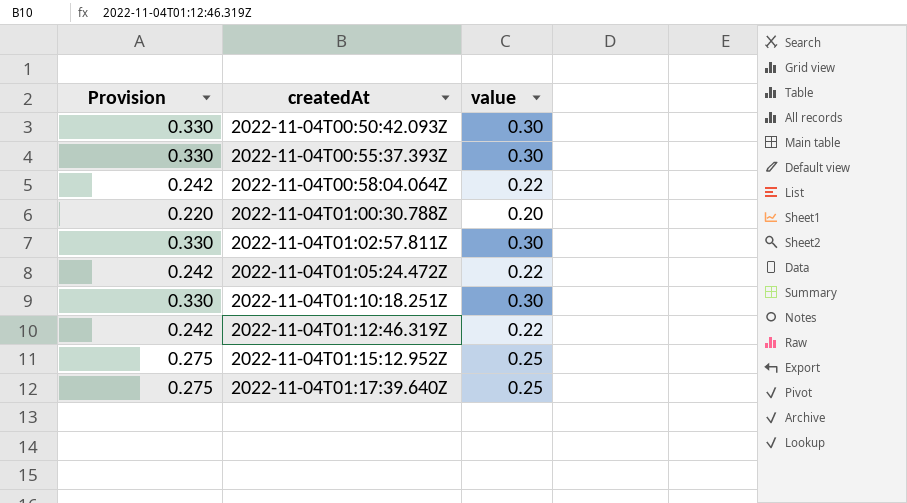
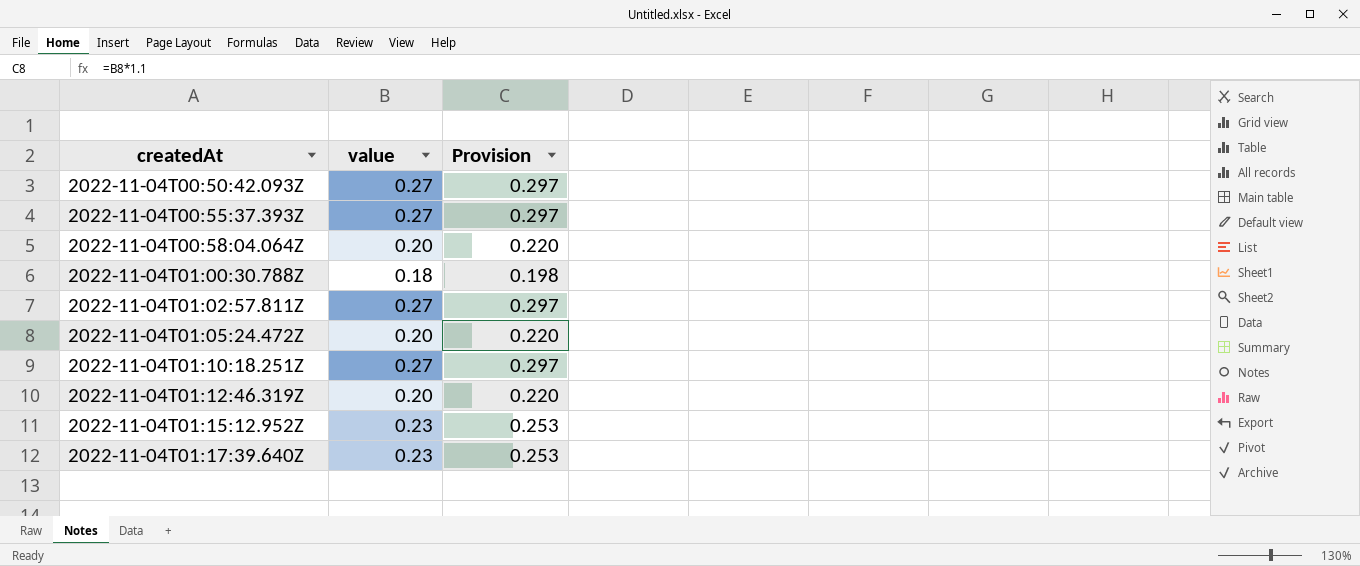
column Provision | position: 1 -> 3
2022-11-04T00:50:42.093Z | value: 0.30 -> 0.27
2022-11-04T00:50:42.093Z | Provision: 0.330 -> 0.297
2022-11-04T00:55:37.393Z | value: 0.30 -> 0.27
2022-11-04T00:55:37.393Z | Provision: 0.330 -> 0.297
2022-11-04T00:58:04.064Z | value: 0.22 -> 0.20
2022-11-04T00:58:04.064Z | Provision: 0.242 -> 0.220
2022-11-04T01:00:30.788Z | value: 0.20 -> 0.18
2022-11-04T01:00:30.788Z | Provision: 0.220 -> 0.198
2022-11-04T01:02:57.811Z | value: 0.30 -> 0.27
2022-11-04T01:02:57.811Z | Provision: 0.330 -> 0.297
2022-11-04T01:05:24.472Z | value: 0.22 -> 0.20
2022-11-04T01:05:24.472Z | Provision: 0.242 -> 0.220
2022-11-04T01:10:18.251Z | value: 0.30 -> 0.27
2022-11-04T01:10:18.251Z | Provision: 0.330 -> 0.297
2022-11-04T01:12:46.319Z | value: 0.22 -> 0.20
2022-11-04T01:12:46.319Z | Provision: 0.242 -> 0.220
2022-11-04T01:15:12.952Z | value: 0.25 -> 0.23
2022-11-04T01:15:12.952Z | Provision: 0.275 -> 0.253
2022-11-04T01:17:39.640Z | value: 0.25 -> 0.23
2022-11-04T01:17:39.640Z | Provision: 0.275 -> 0.253

